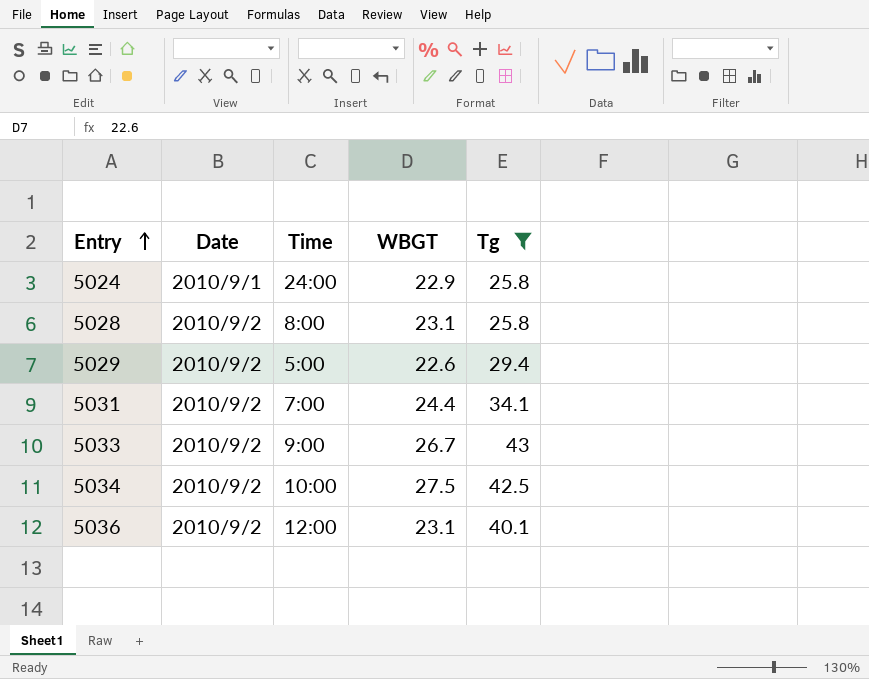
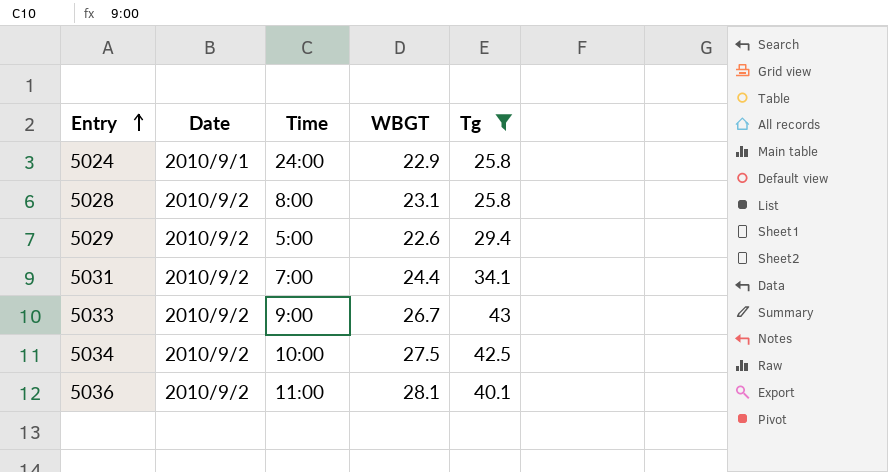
5036 | Time: 12:00 -> 11:00
5036 | WBGT: 23.1 -> 28.1

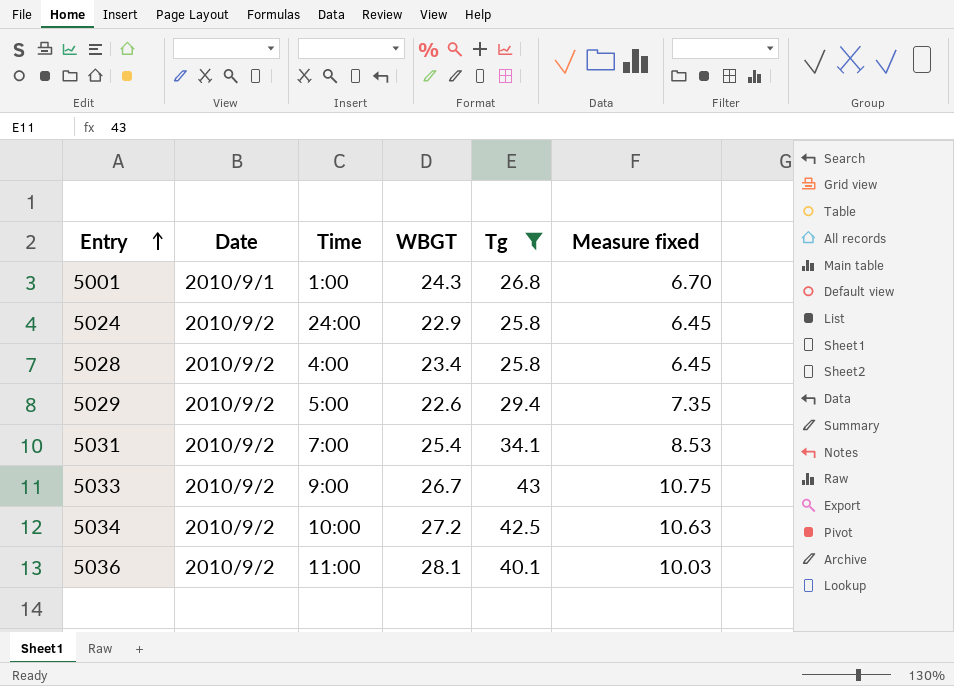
column Measure fixed | formula: none -> [Tg] * 0.25
row 5001: none -> 2010/9/1 | 1:00 | 24.3 | 26.8 | 6.70
5024 | Date: 2010/9/1 -> 2010/9/2
5028 | Time: 8:00 -> 4:00
5028 | WBGT: 23.1 -> 23.4
5031 | WBGT: 24.4 -> 25.4
5034 | WBGT: 27.5 -> 27.2

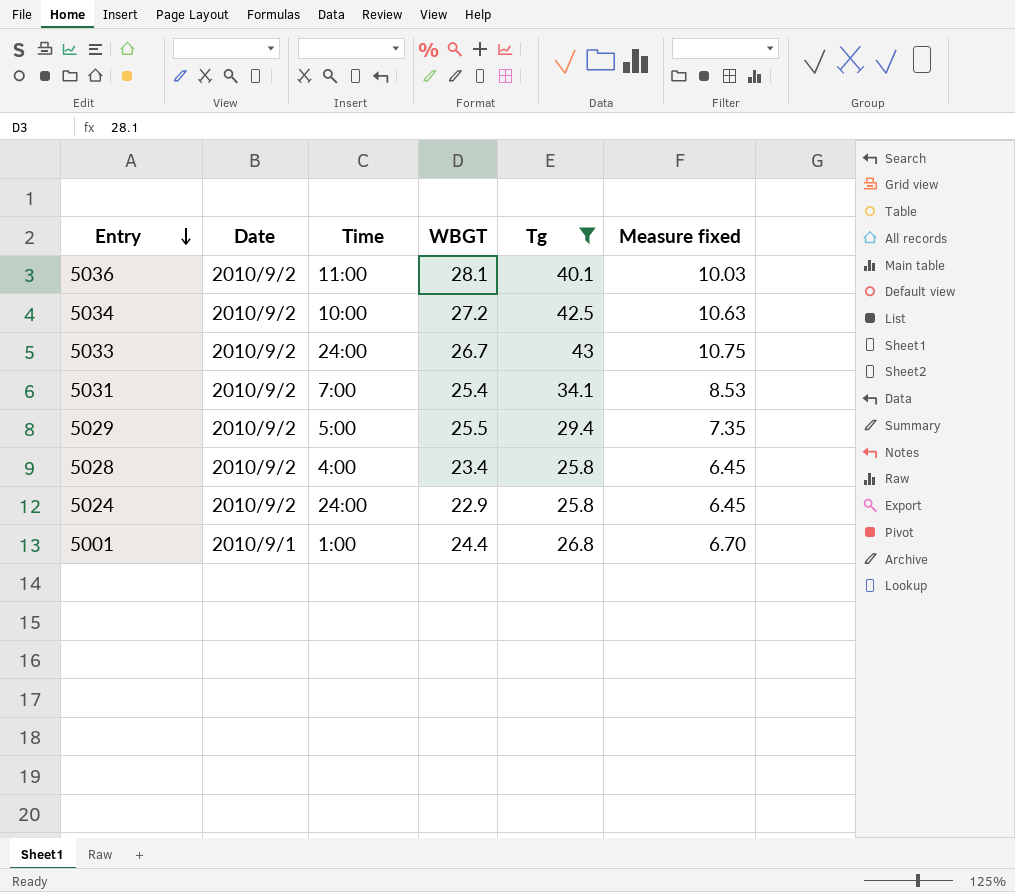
row order: Entry ascending -> Entry descending
5033 | Time: 9:00 -> 24:00
5029 | WBGT: 22.6 -> 25.5
5001 | WBGT: 24.3 -> 24.4

